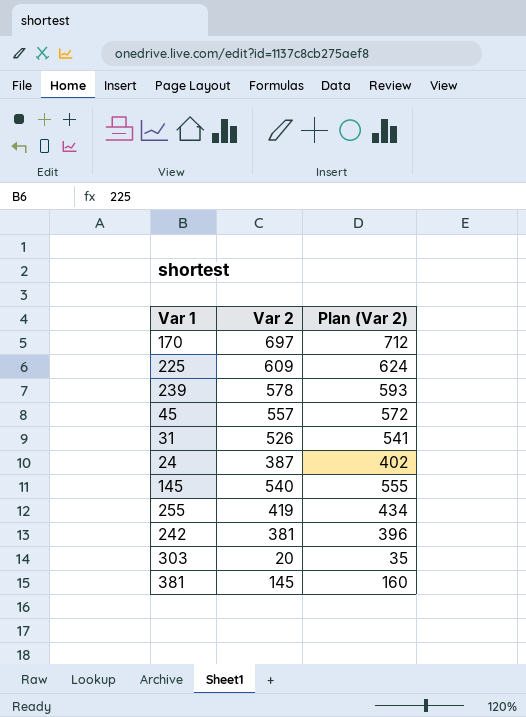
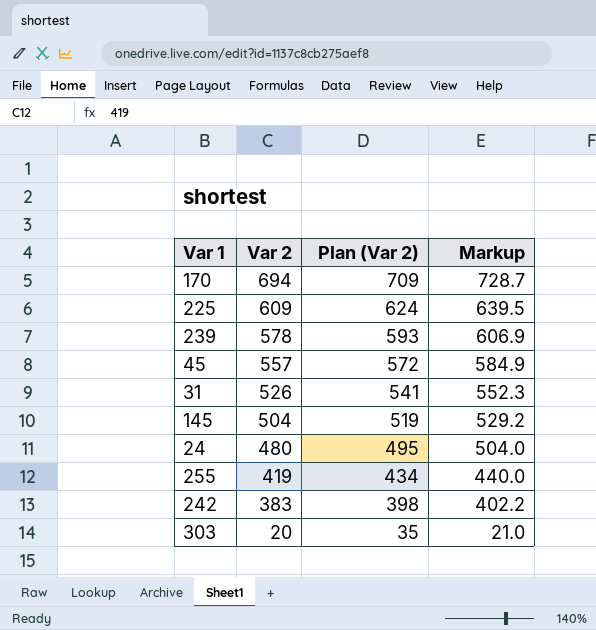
row order: none -> Var 2 descending
column Markup | formula: none -> [Var 2] * 1.05
row 381: 145 | 160 -> none
170 | Var 2: 697 -> 694
170 | Plan (Var 2): 712 -> 709
145 | Var 2: 540 -> 504
145 | Plan (Var 2): 555 -> 519
24 | Var 2: 387 -> 480
24 | Plan (Var 2): 402 -> 495
242 | Var 2: 381 -> 383
242 | Plan (Var 2): 396 -> 398

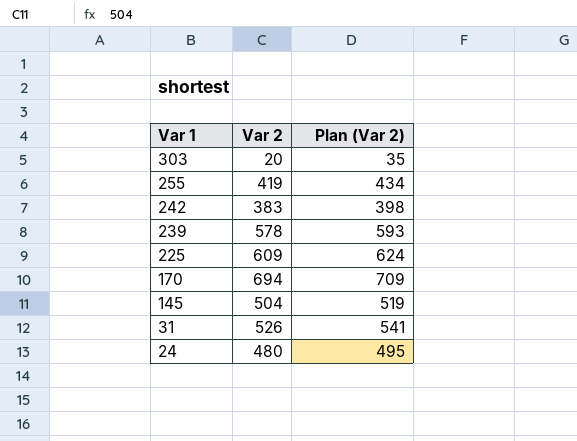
row order: Var 2 descending -> Var 1 descending
column Markup | formula: [Var 2] * 1.05 -> none
row 45: 557 | 572 | 584.9 -> none

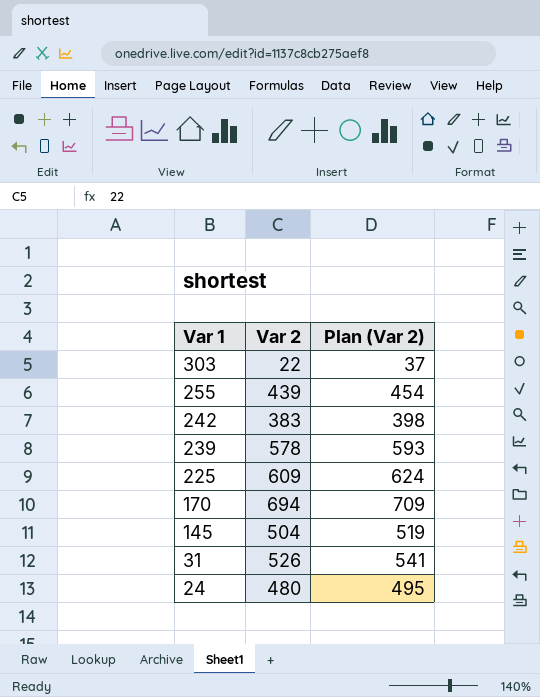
303 | Var 2: 20 -> 22
303 | Plan (Var 2): 35 -> 37
255 | Var 2: 419 -> 439
255 | Plan (Var 2): 434 -> 454

